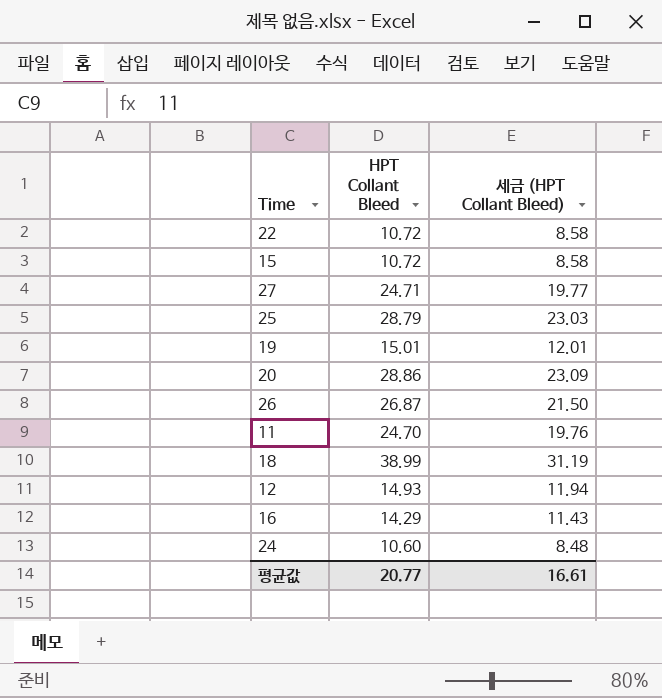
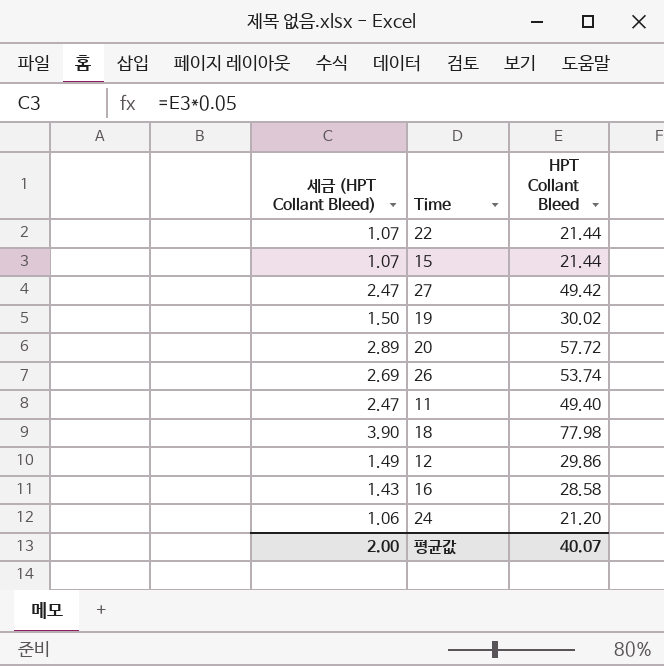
column 세금 (HPT Collant Bleed) | formula: [HPT Collant Bleed] * 0.8 -> [HPT Collant Bleed] * 0.05
column 세금 (HPT Collant Bleed) | position: 3 -> 1
row 25: 28.79 | 23.03 -> none
22 | HPT Collant Bleed: 10.72 -> 21.44
15 | HPT Collant Bleed: 10.72 -> 21.44
27 | HPT Collant Bleed: 24.71 -> 49.42
19 | HPT Collant Bleed: 15.01 -> 30.02
20 | HPT Collant Bleed: 28.86 -> 57.72
26 | HPT Collant Bleed: 26.87 -> 53.74
11 | HPT Collant Bleed: 24.70 -> 49.40
18 | HPT Collant Bleed: 38.99 -> 77.98
12 | HPT Collant Bleed: 14.93 -> 29.86
16 | HPT Collant Bleed: 14.29 -> 28.58
24 | HPT Collant Bleed: 10.60 -> 21.20
평균값 | 세금 (HPT Collant Bleed): 16.61 -> 2.00
평균값 | HPT Collant Bleed: 20.77 -> 40.07

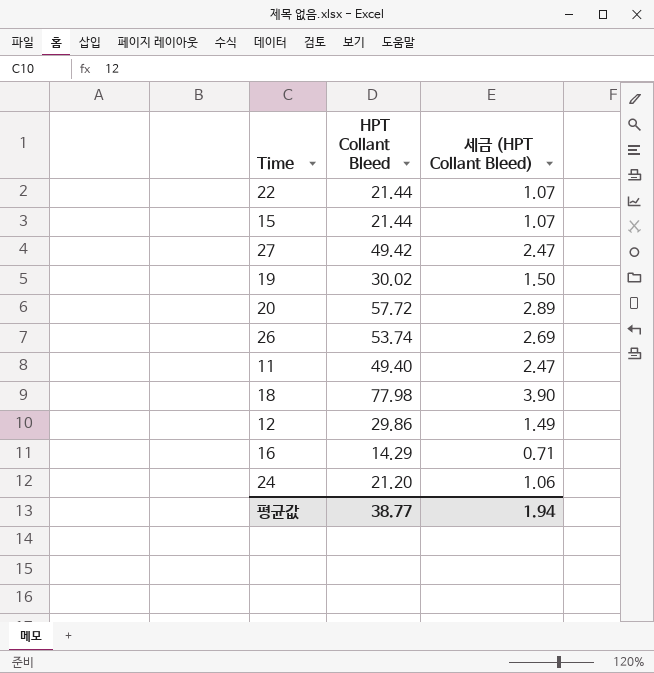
column 세금 (HPT Collant Bleed) | position: 1 -> 3
16 | HPT Collant Bleed: 28.58 -> 14.29
16 | 세금 (HPT Collant Bleed): 1.43 -> 0.71
평균값 | HPT Collant Bleed: 40.07 -> 38.77
평균값 | 세금 (HPT Collant Bleed): 2.00 -> 1.94

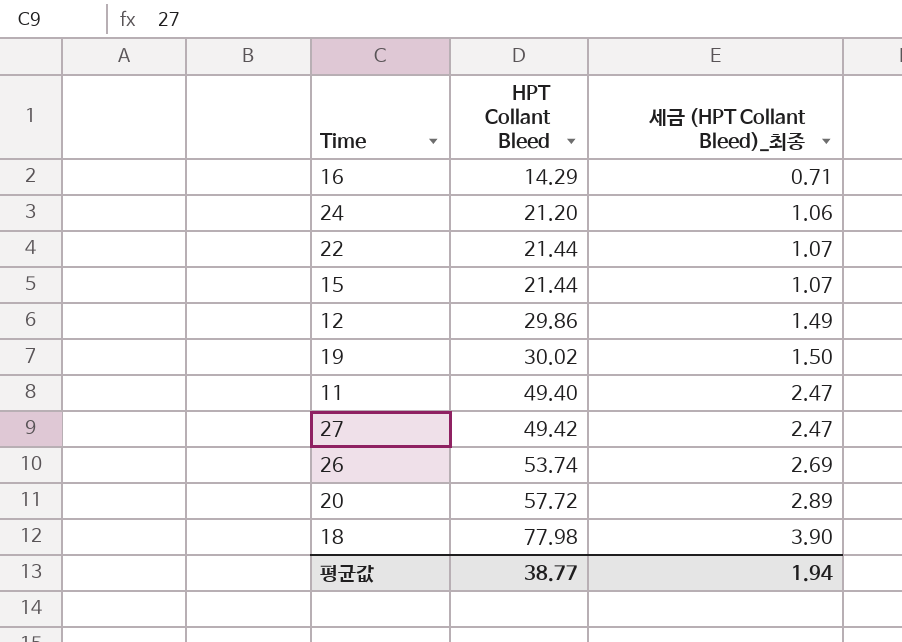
row order: none -> HPT Collant Bleed ascending
column name: 세금 (HPT Collant Bleed) -> 세금 (HPT Collant Bleed)_최종

